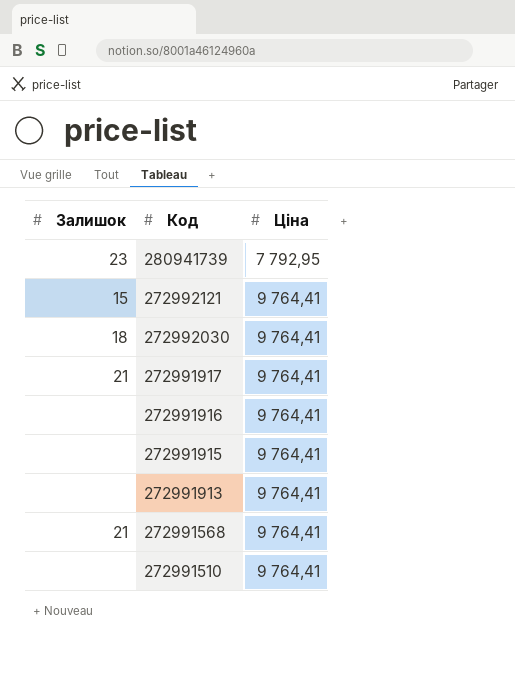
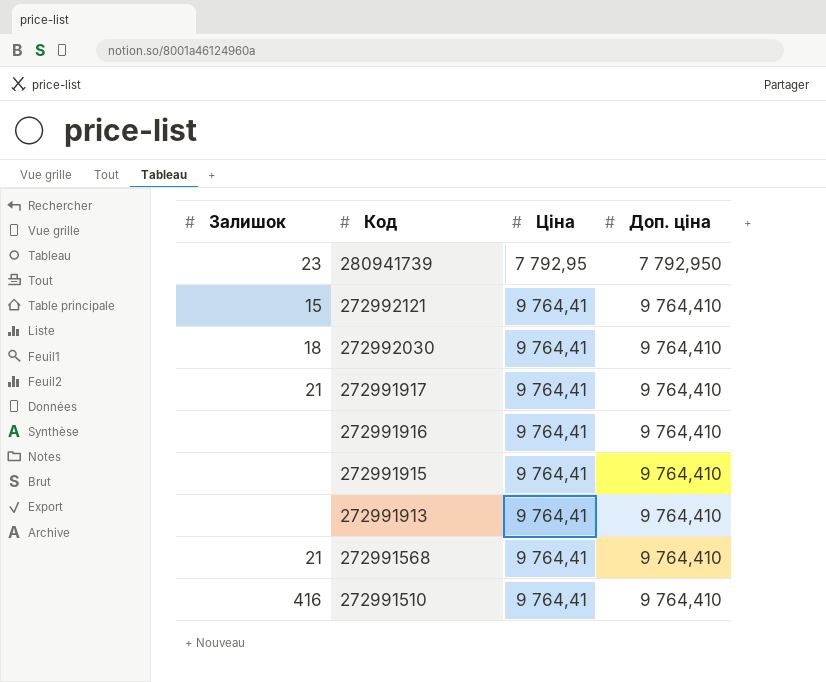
column Доп. ціна | position: none -> 4
272991510 | Залишок: none -> 416

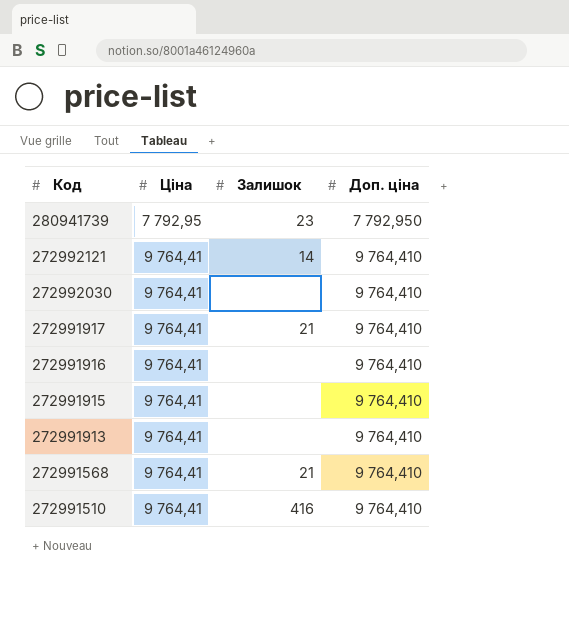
column Залишок | position: 1 -> 3
272992121 | Залишок: 15 -> 14
272992030 | Залишок: 18 -> none

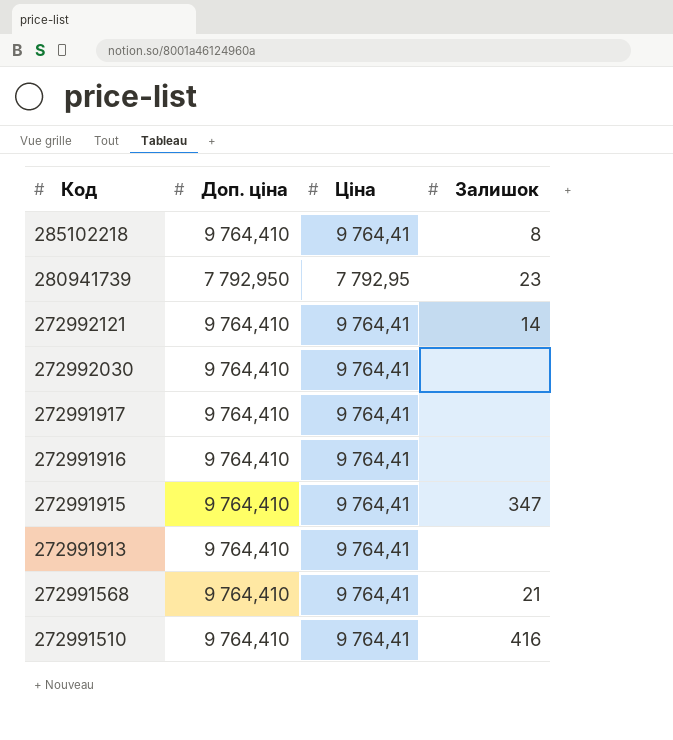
column Доп. ціна | position: 4 -> 2
row 285102218: none -> 9 764,410 | 9 764,41 | 8
272991917 | Залишок: 21 -> none
272991915 | Залишок: none -> 347

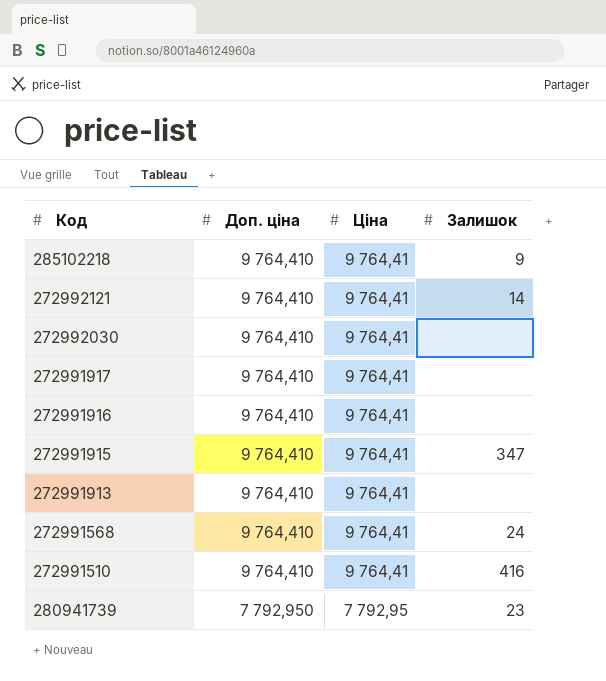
row order: Код descending -> Доп. ціна descending
285102218 | Залишок: 8 -> 9
272991568 | Залишок: 21 -> 24

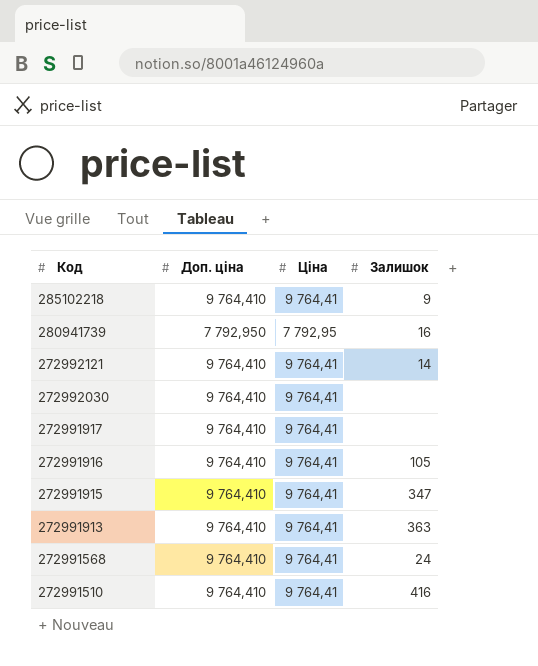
row order: Доп. ціна descending -> Код descending
280941739 | Залишок: 23 -> 16
272991916 | Залишок: none -> 105
272991913 | Залишок: none -> 363

